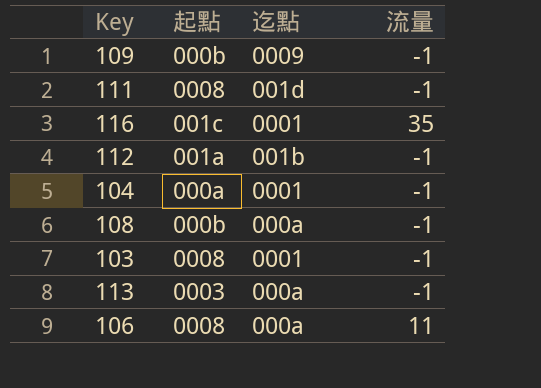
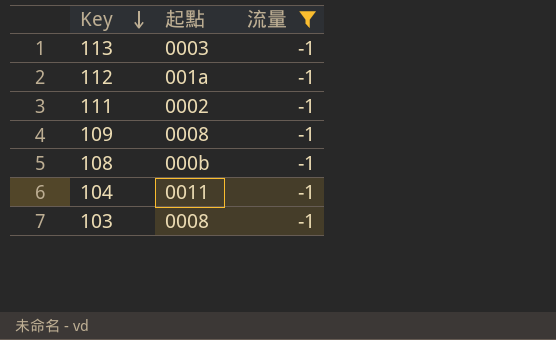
filter: none -> 流量 = -1
row order: none -> Key descending
column 迄點 | position: 3 -> none
111 | 起點: 0008 -> 0002
109 | 起點: 000b -> 0008
104 | 起點: 000a -> 0011

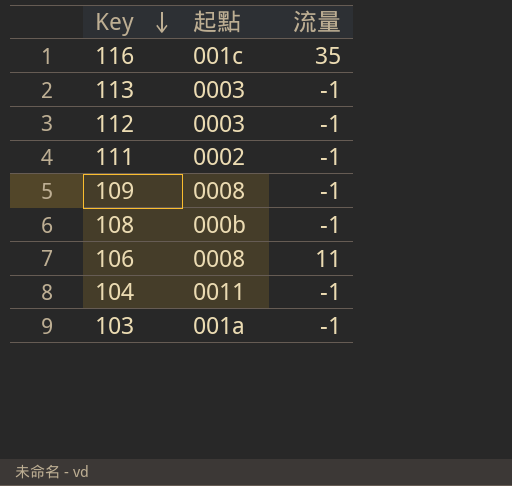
filter: 流量 = -1 -> none
112 | 起點: 001a -> 0003
103 | 起點: 0008 -> 001a

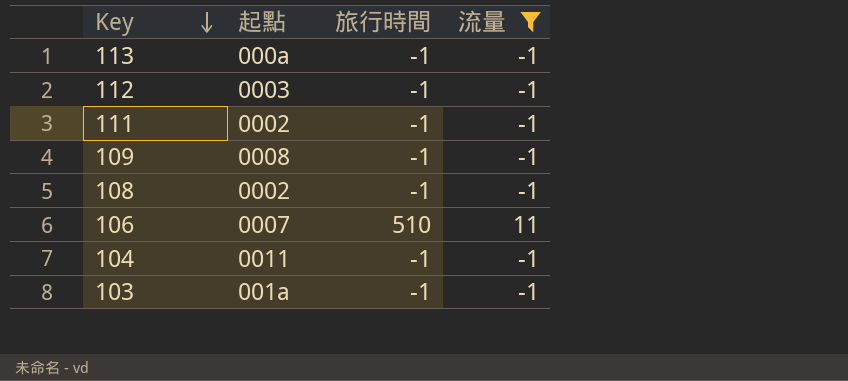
filter: none -> 流量 != 35
column 旅行時間 | position: none -> 3
113 | 起點: 0003 -> 000a
108 | 起點: 000b -> 0002
106 | 起點: 0008 -> 0007

